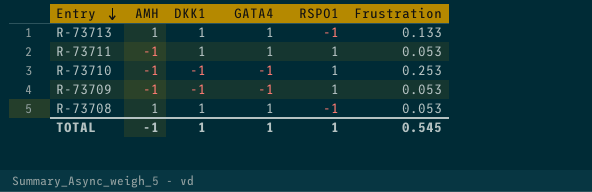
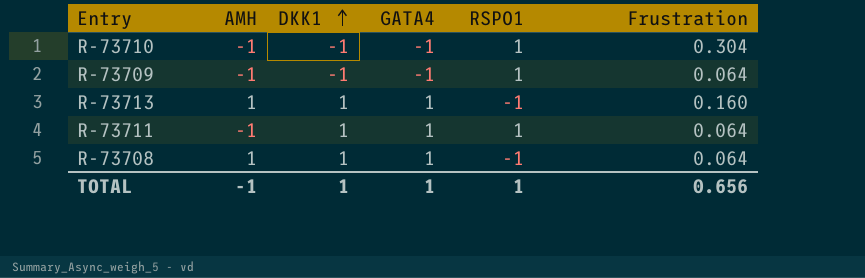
row order: Entry descending -> DKK1 ascending
R-73710 | Frustration: 0.253 -> 0.304
R-73709 | Frustration: 0.053 -> 0.064
R-73713 | Frustration: 0.133 -> 0.160
R-73711 | Frustration: 0.053 -> 0.064
R-73708 | Frustration: 0.053 -> 0.064
TOTAL | Frustration: 0.545 -> 0.656

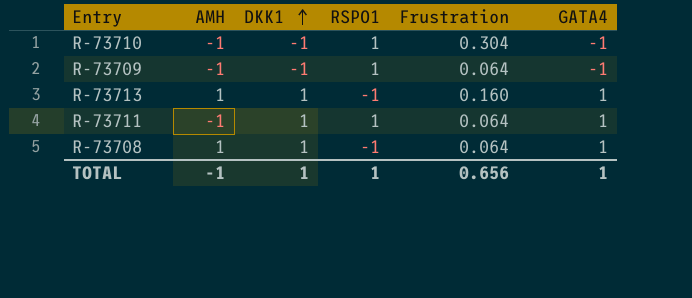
column GATA4 | position: 4 -> 6

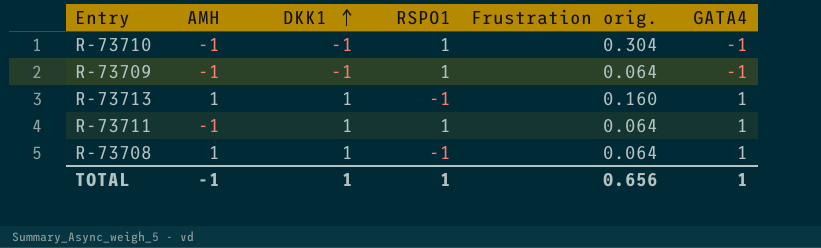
column name: Frustration -> Frustration orig.

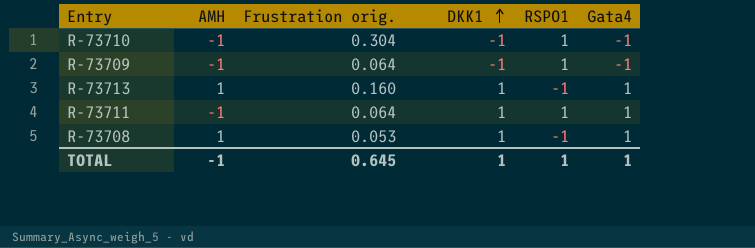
column Frustration orig. | position: 5 -> 3
column name: GATA4 -> Gata4
R-73708 | Frustration orig.: 0.064 -> 0.053
TOTAL | Frustration orig.: 0.656 -> 0.645

